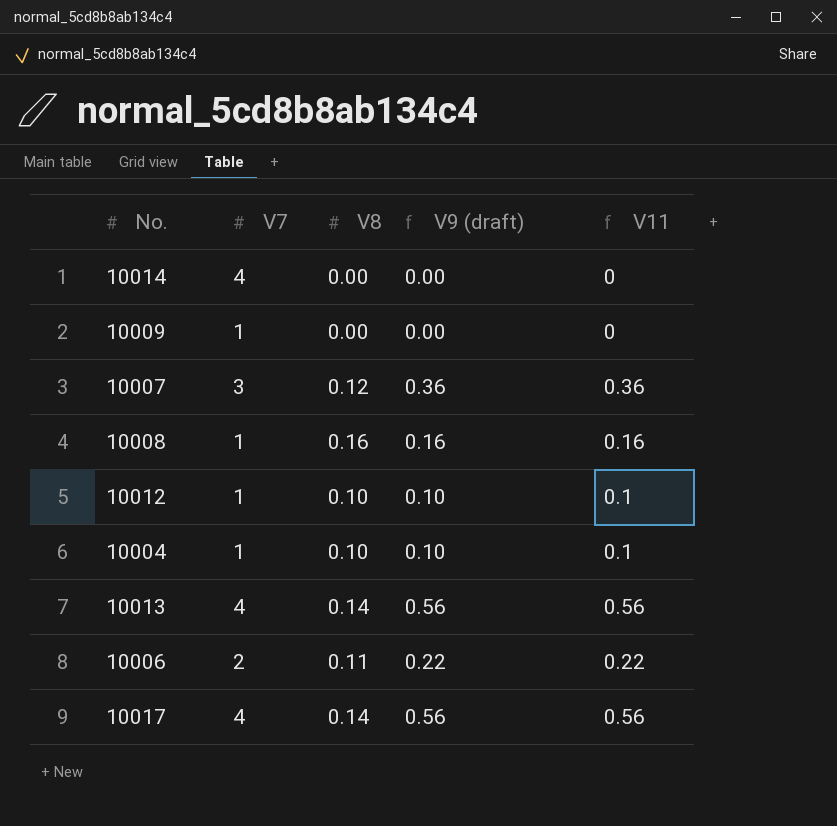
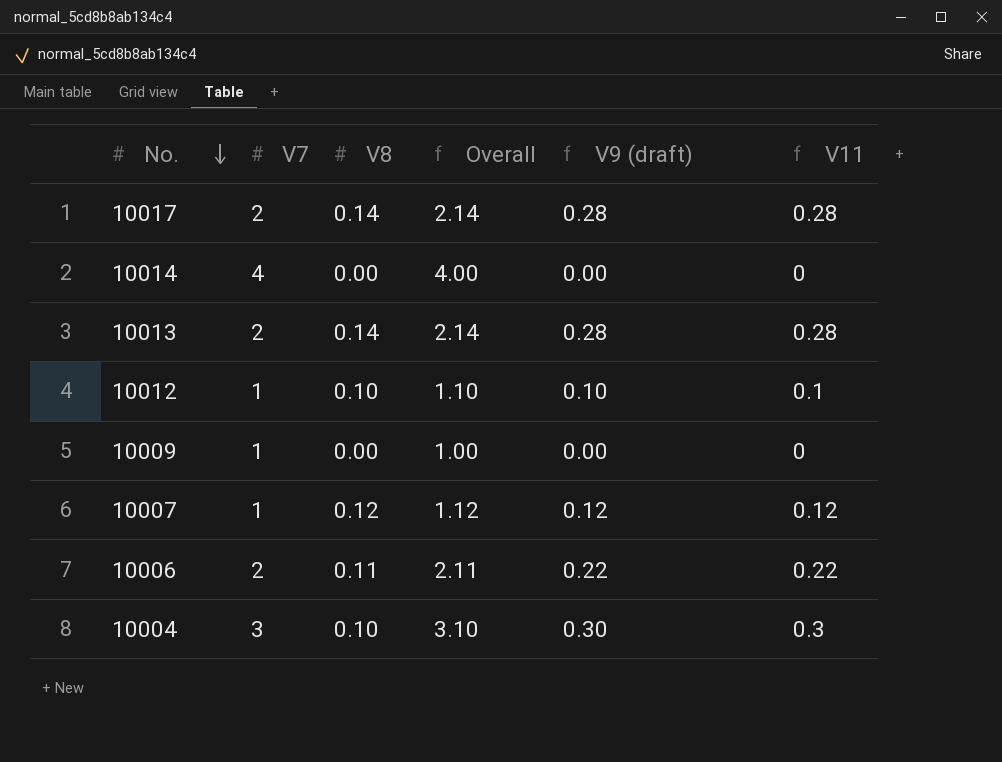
row order: none -> No. descending
column Overall | formula: none -> [V7] + [V8]
row 10008: 1 | 0.16 | 0.16 | 0.16 -> none
10017 | V7: 4 -> 2
10017 | V9 (draft): 0.56 -> 0.28
10017 | V11: 0.56 -> 0.28
10013 | V7: 4 -> 2
10013 | V9 (draft): 0.56 -> 0.28
10013 | V11: 0.56 -> 0.28
10007 | V7: 3 -> 1
10007 | V9 (draft): 0.36 -> 0.12
10007 | V11: 0.36 -> 0.12
10004 | V7: 1 -> 3
10004 | V9 (draft): 0.10 -> 0.30
10004 | V11: 0.1 -> 0.3

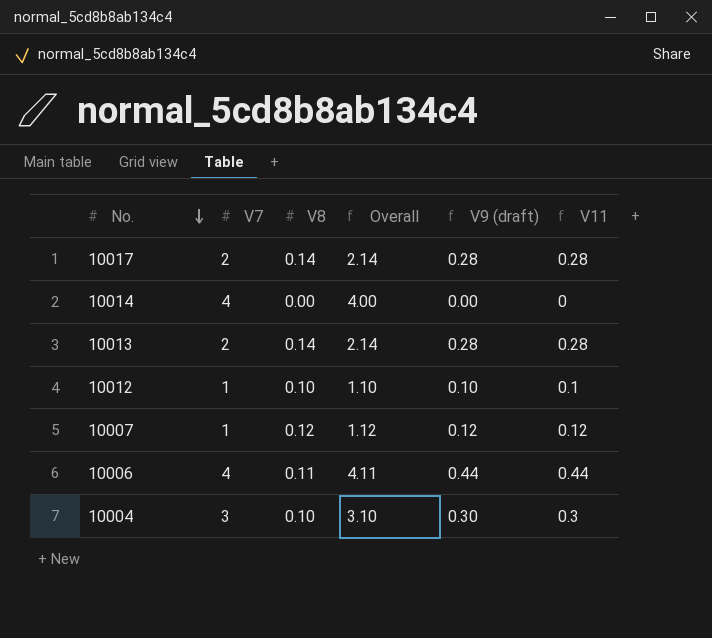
row 10009: 1 | 0.00 | 1.00 | 0.00 | 0 -> none
10006 | V7: 2 -> 4
10006 | Overall: 2.11 -> 4.11
10006 | V9 (draft): 0.22 -> 0.44
10006 | V11: 0.22 -> 0.44

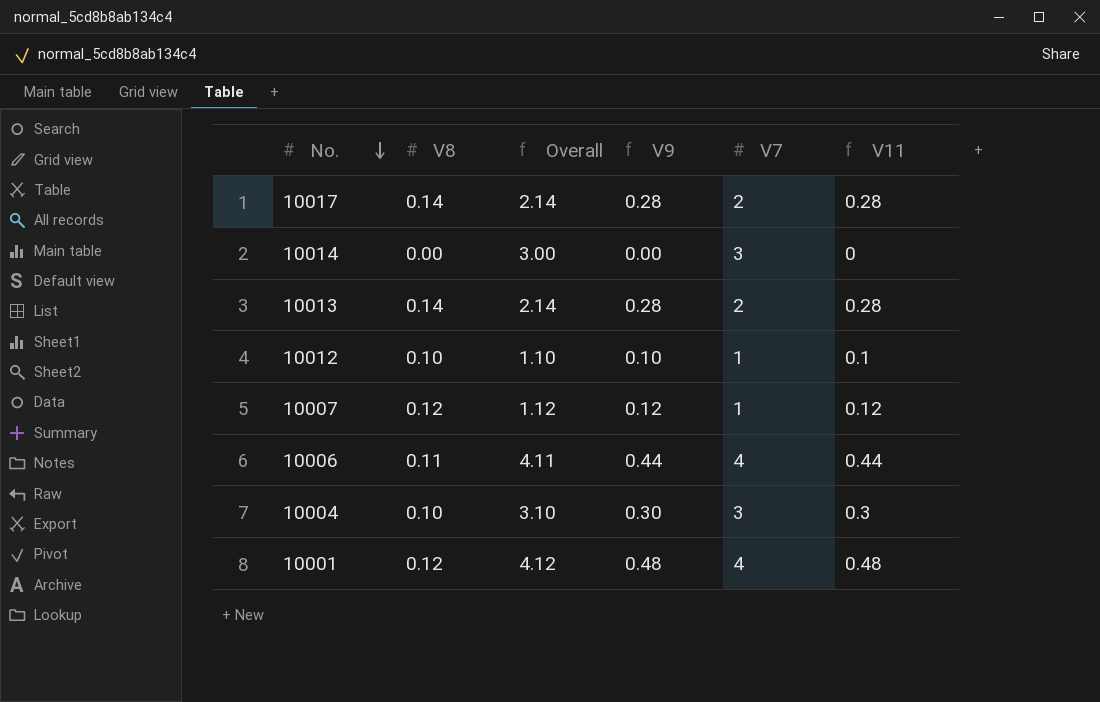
column name: V9 (draft) -> V9
column V7 | position: 2 -> 5
10014 | Overall: 4.00 -> 3.00
10014 | V7: 4 -> 3
row 10001: none -> 0.12 | 4.12 | 0.48 | 4 | 0.48

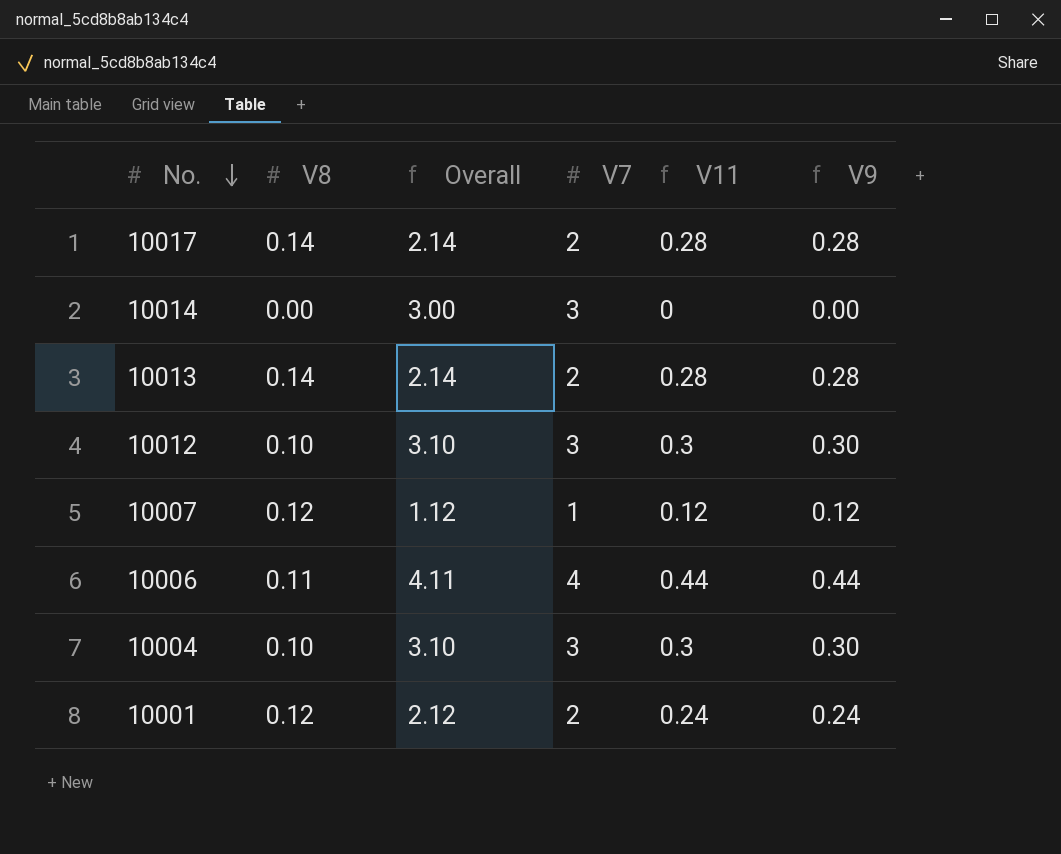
column V9 | position: 4 -> 6
10012 | Overall: 1.10 -> 3.10
10012 | V7: 1 -> 3
10012 | V11: 0.1 -> 0.3
10012 | V9: 0.10 -> 0.30
10001 | Overall: 4.12 -> 2.12
10001 | V7: 4 -> 2
10001 | V11: 0.48 -> 0.24
10001 | V9: 0.48 -> 0.24

